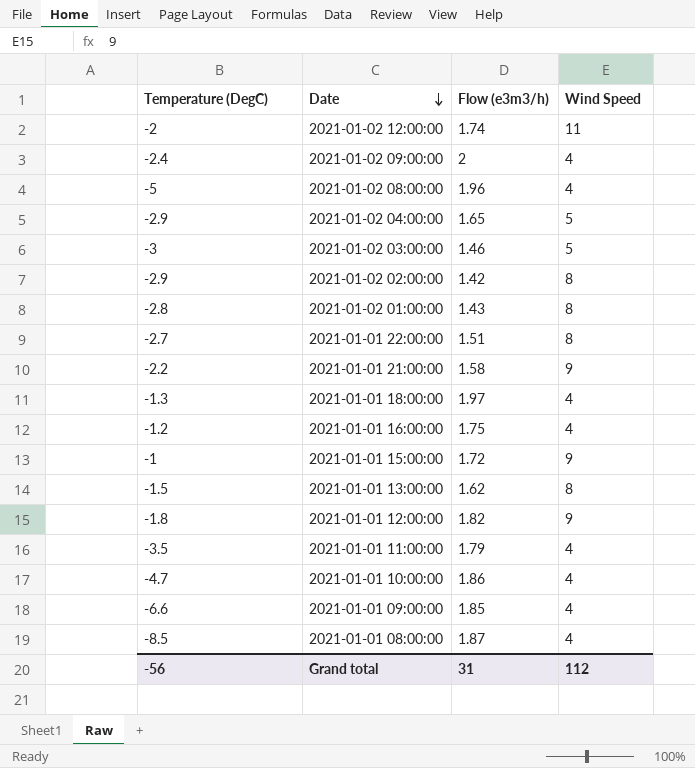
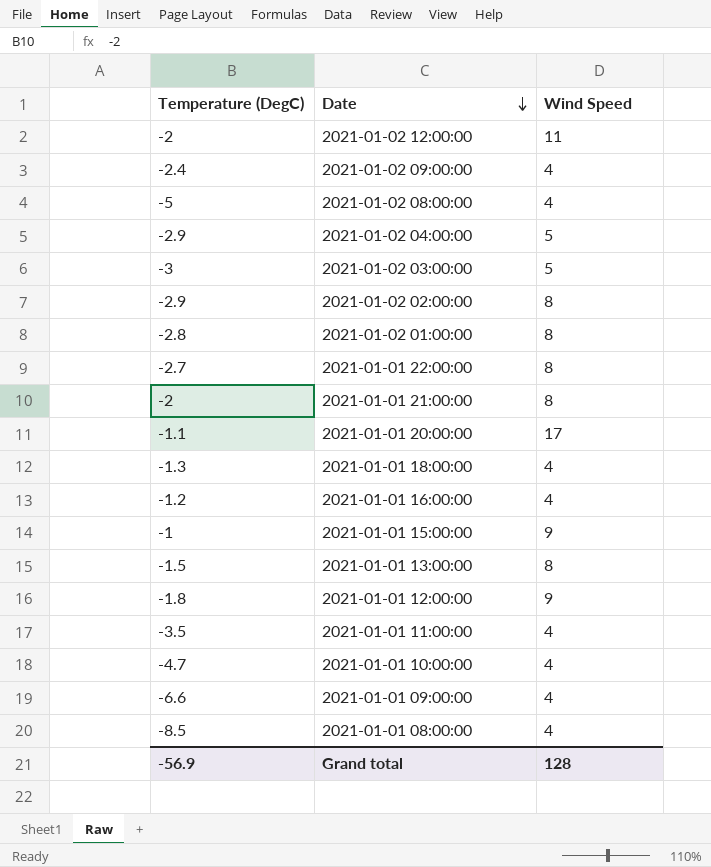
column Flow (e3m3/h) | position: 3 -> none
2021-01-01 21:00:00 | Temperature (DegC): -2.2 -> -2
2021-01-01 21:00:00 | Wind Speed: 9 -> 8
row 2021-01-01 20:00:00: none -> -1.1 | 17
Grand total | Temperature (DegC): -56 -> -56.9
Grand total | Wind Speed: 112 -> 128

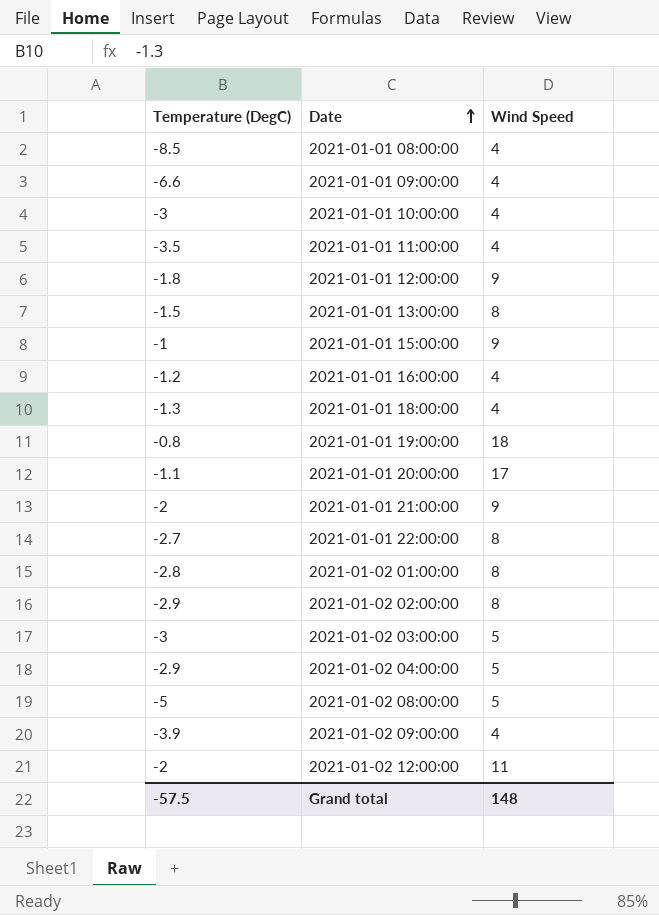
row order: Date descending -> Date ascending
2021-01-01 10:00:00 | Temperature (DegC): -4.7 -> -3
row 2021-01-01 19:00:00: none -> -0.8 | 18
2021-01-01 21:00:00 | Wind Speed: 8 -> 9
2021-01-02 08:00:00 | Wind Speed: 4 -> 5
2021-01-02 09:00:00 | Temperature (DegC): -2.4 -> -3.9
Grand total | Temperature (DegC): -56.9 -> -57.5
Grand total | Wind Speed: 128 -> 148

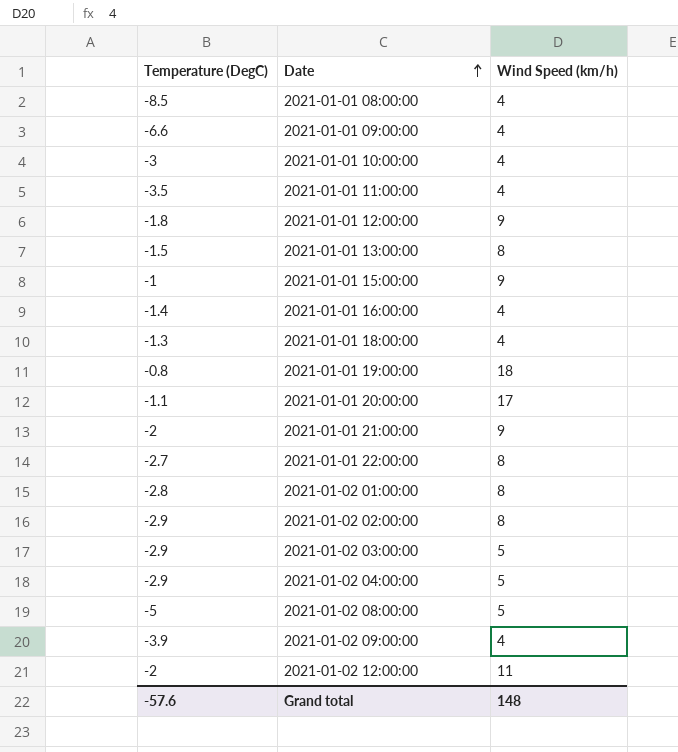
column name: Wind Speed -> Wind Speed (km/h)
2021-01-01 16:00:00 | Temperature (DegC): -1.2 -> -1.4
2021-01-02 03:00:00 | Temperature (DegC): -3 -> -2.9
Grand total | Temperature (DegC): -57.5 -> -57.6

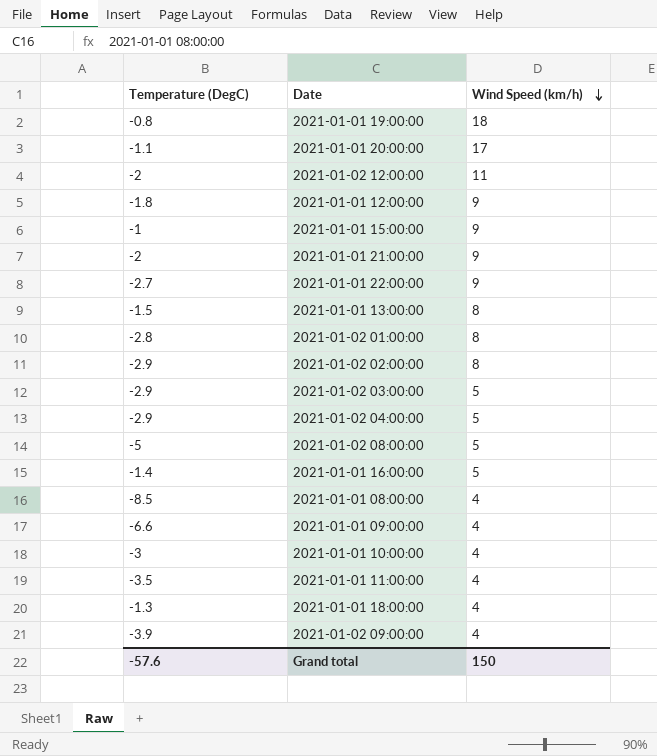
row order: Date ascending -> Wind Speed (km/h) descending
2021-01-01 22:00:00 | Wind Speed (km/h): 8 -> 9
2021-01-01 16:00:00 | Wind Speed (km/h): 4 -> 5
Grand total | Wind Speed (km/h): 148 -> 150

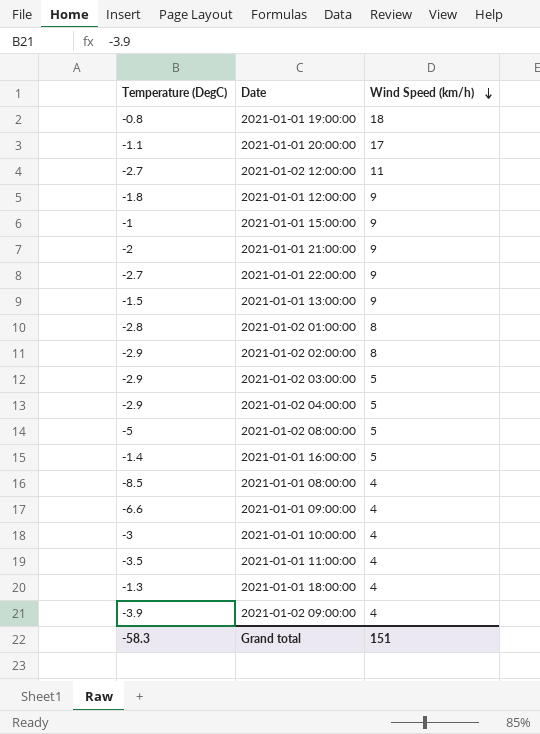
2021-01-02 12:00:00 | Temperature (DegC): -2 -> -2.7
2021-01-01 13:00:00 | Wind Speed (km/h): 8 -> 9
Grand total | Temperature (DegC): -57.6 -> -58.3
Grand total | Wind Speed (km/h): 150 -> 151

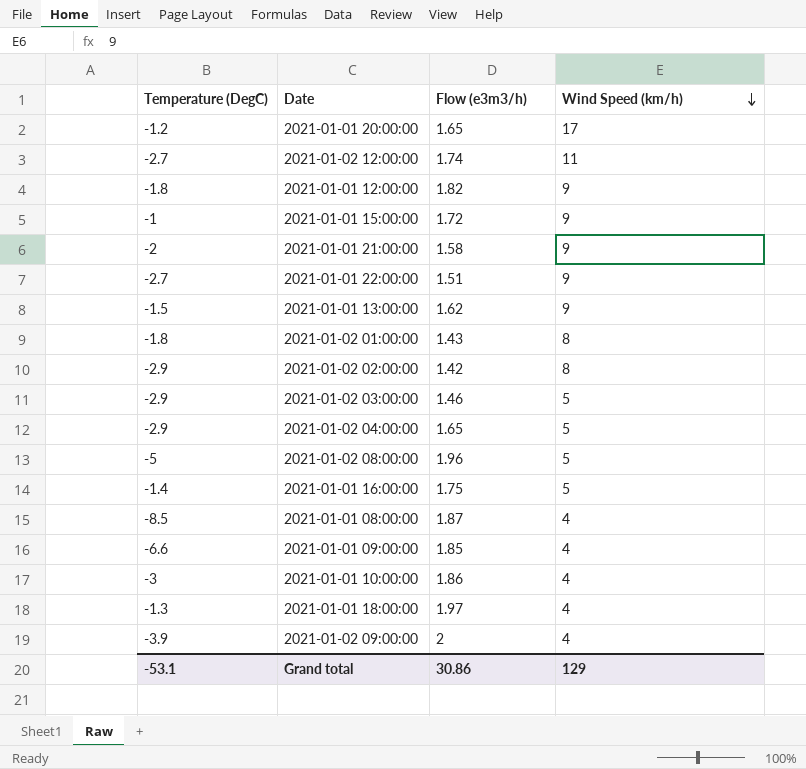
column Flow (e3m3/h) | position: none -> 3
row 2021-01-01 19:00:00: -0.8 | 18 -> none
row 2021-01-01 11:00:00: -3.5 | 4 -> none
2021-01-01 20:00:00 | Temperature (DegC): -1.1 -> -1.2
2021-01-02 01:00:00 | Temperature (DegC): -2.8 -> -1.8
Grand total | Temperature (DegC): -58.3 -> -53.1
Grand total | Wind Speed (km/h): 151 -> 129

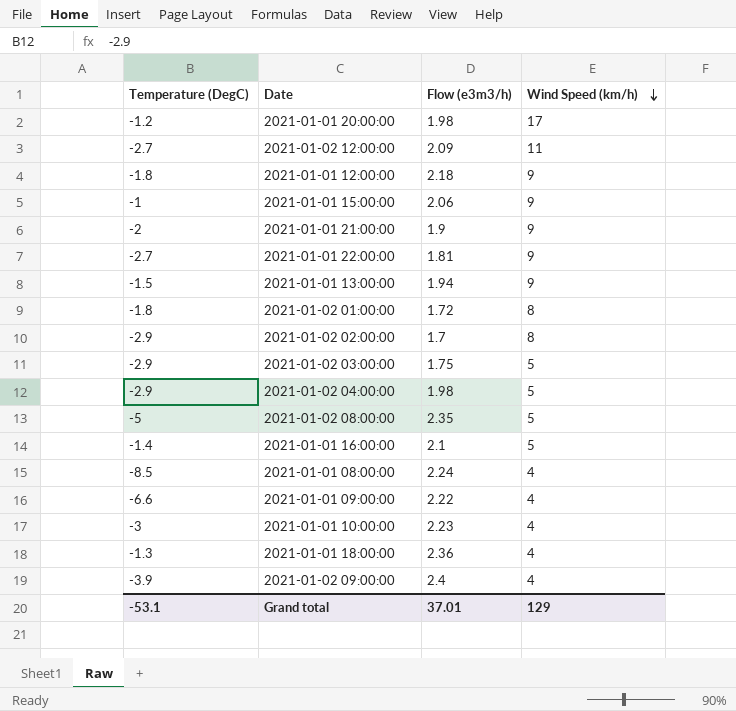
2021-01-01 20:00:00 | Flow (e3m3/h): 1.65 -> 1.98
2021-01-02 12:00:00 | Flow (e3m3/h): 1.74 -> 2.09
2021-01-01 12:00:00 | Flow (e3m3/h): 1.82 -> 2.18
2021-01-01 15:00:00 | Flow (e3m3/h): 1.72 -> 2.06
2021-01-01 21:00:00 | Flow (e3m3/h): 1.58 -> 1.9
2021-01-01 22:00:00 | Flow (e3m3/h): 1.51 -> 1.81
2021-01-01 13:00:00 | Flow (e3m3/h): 1.62 -> 1.94
2021-01-02 01:00:00 | Flow (e3m3/h): 1.43 -> 1.72
2021-01-02 02:00:00 | Flow (e3m3/h): 1.42 -> 1.7
2021-01-02 03:00:00 | Flow (e3m3/h): 1.46 -> 1.75
2021-01-02 04:00:00 | Flow (e3m3/h): 1.65 -> 1.98
2021-01-02 08:00:00 | Flow (e3m3/h): 1.96 -> 2.35
2021-01-01 16:00:00 | Flow (e3m3/h): 1.75 -> 2.1
2021-01-01 08:00:00 | Flow (e3m3/h): 1.87 -> 2.24
2021-01-01 09:00:00 | Flow (e3m3/h): 1.85 -> 2.22
2021-01-01 10:00:00 | Flow (e3m3/h): 1.86 -> 2.23
2021-01-01 18:00:00 | Flow (e3m3/h): 1.97 -> 2.36
2021-01-02 09:00:00 | Flow (e3m3/h): 2 -> 2.4
Grand total | Flow (e3m3/h): 30.86 -> 37.01

